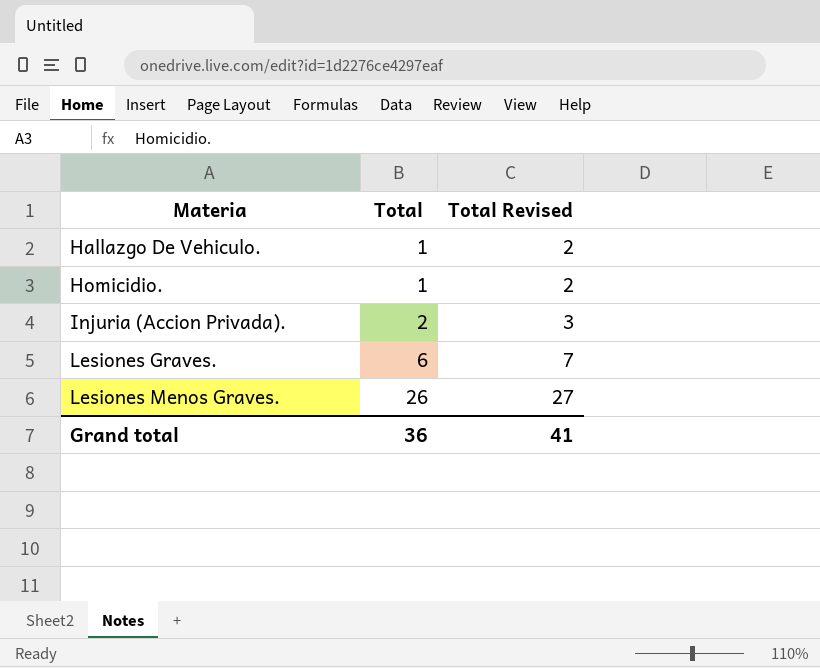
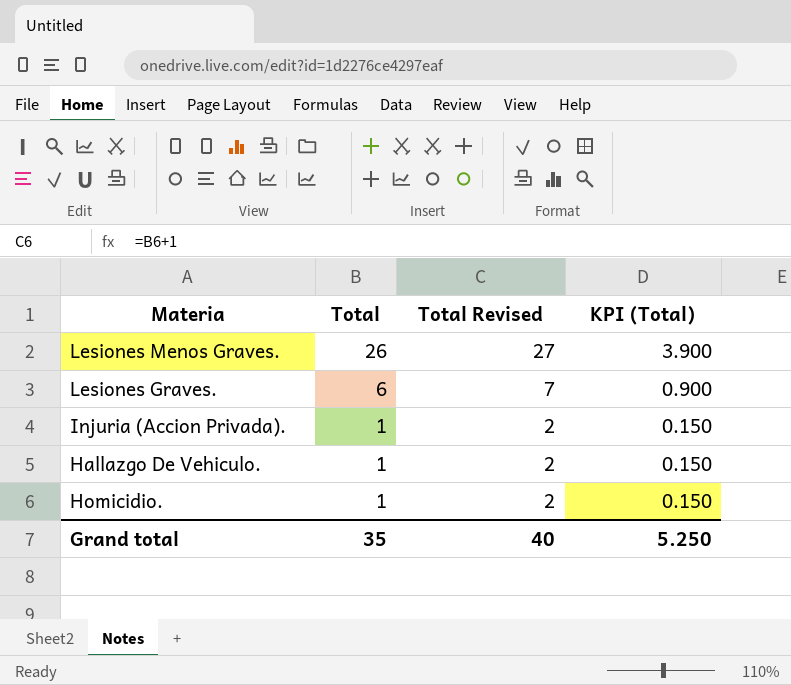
row order: Materia ascending -> Total descending
column KPI (Total) | formula: none -> [Total] * 0.15
Injuria (Accion Privada). | Total: 2 -> 1
Injuria (Accion Privada). | Total Revised: 3 -> 2
Grand total | Total: 36 -> 35
Grand total | Total Revised: 41 -> 40

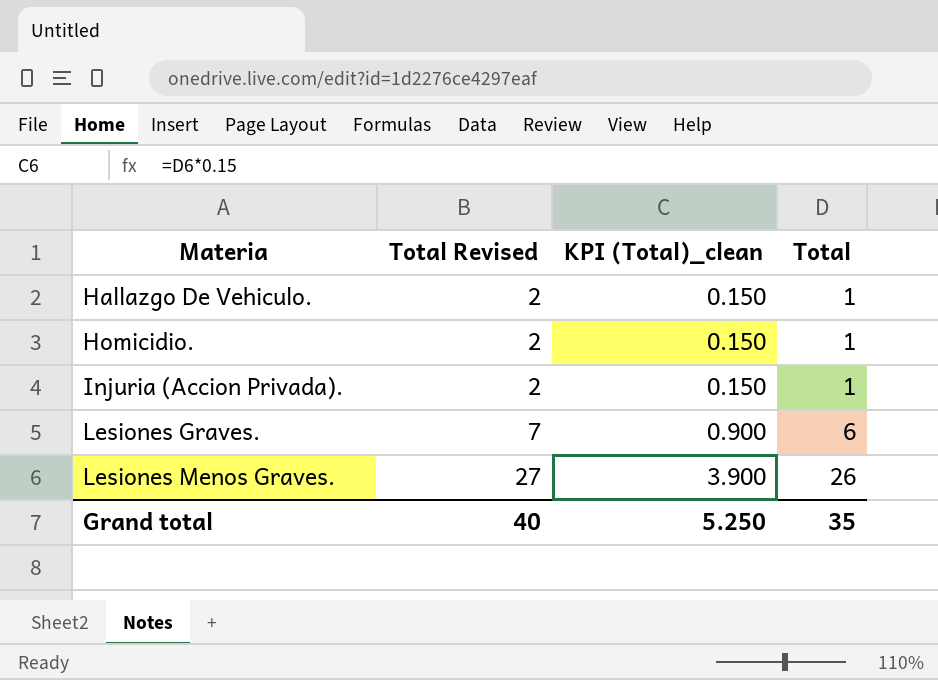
row order: Total descending -> Materia ascending
column name: KPI (Total) -> KPI (Total)_clean
column Total | position: 2 -> 4

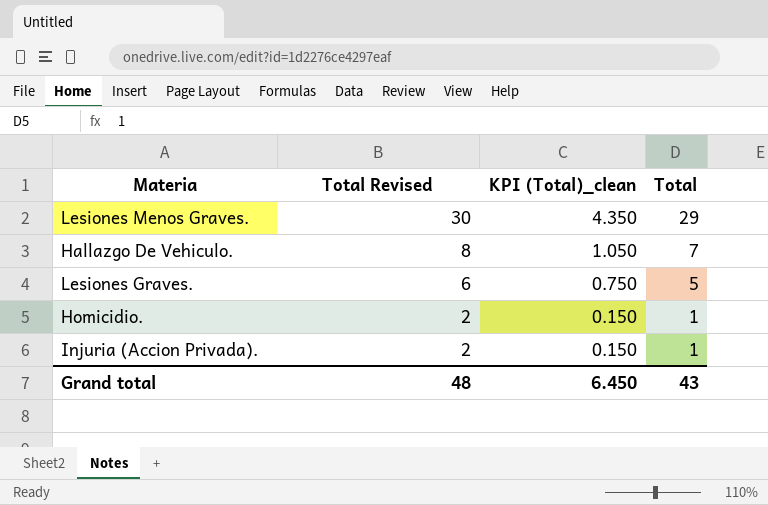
row order: Materia ascending -> Total Revised descending
Lesiones Menos Graves. | Total Revised: 27 -> 30
Lesiones Menos Graves. | KPI (Total)_clean: 3.900 -> 4.350
Lesiones Menos Graves. | Total: 26 -> 29
Hallazgo De Vehiculo. | Total Revised: 2 -> 8
Hallazgo De Vehiculo. | KPI (Total)_clean: 0.150 -> 1.050
Hallazgo De Vehiculo. | Total: 1 -> 7
Lesiones Graves. | Total Revised: 7 -> 6
Lesiones Graves. | KPI (Total)_clean: 0.900 -> 0.750
Lesiones Graves. | Total: 6 -> 5
Grand total | Total Revised: 40 -> 48
Grand total | KPI (Total)_clean: 5.250 -> 6.450
Grand total | Total: 35 -> 43

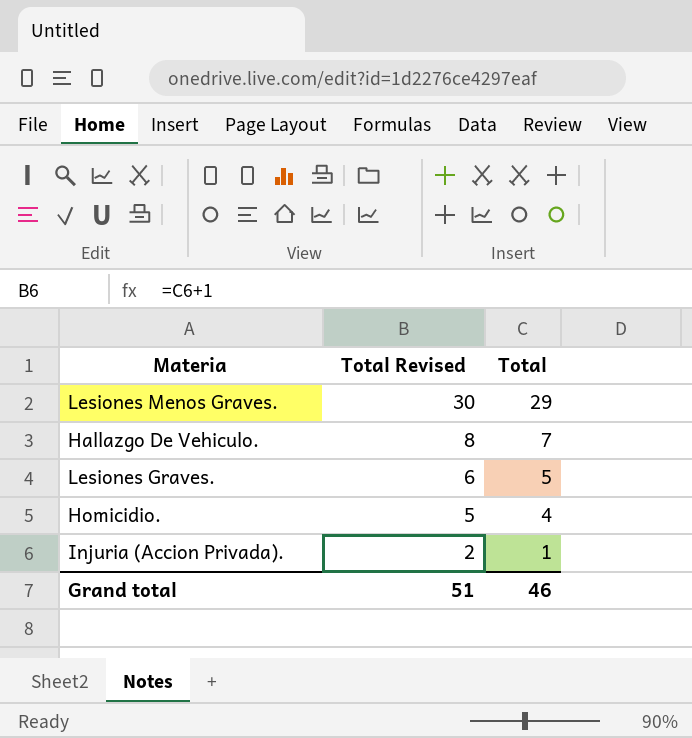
column KPI (Total)_clean | formula: [Total] * 0.15 -> none
Homicidio. | Total Revised: 2 -> 5
Homicidio. | Total: 1 -> 4
Grand total | Total Revised: 48 -> 51
Grand total | Total: 43 -> 46

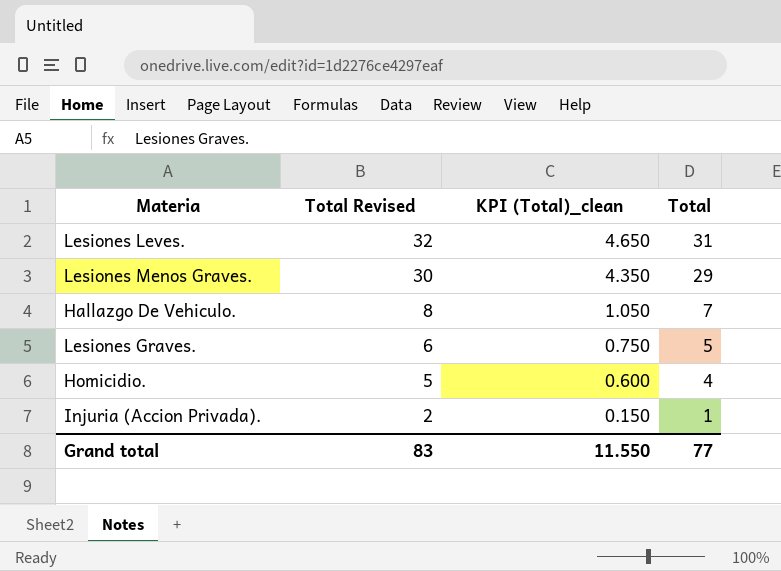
column KPI (Total)_clean | formula: none -> [Total] * 0.15
row Lesiones Leves.: none -> 32 | 4.650 | 31
Grand total | Total Revised: 51 -> 83
Grand total | Total: 46 -> 77

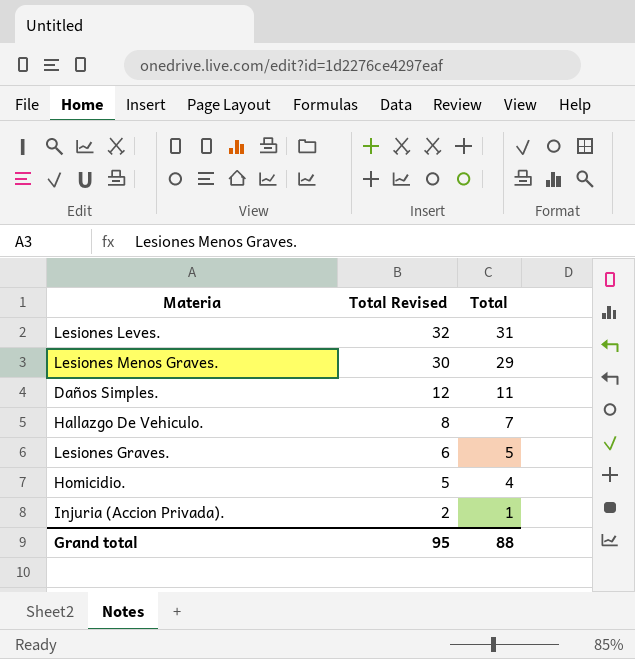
column KPI (Total)_clean | formula: [Total] * 0.15 -> none
row Daños Simples.: none -> 12 | 11
Grand total | Total Revised: 83 -> 95
Grand total | Total: 77 -> 88

